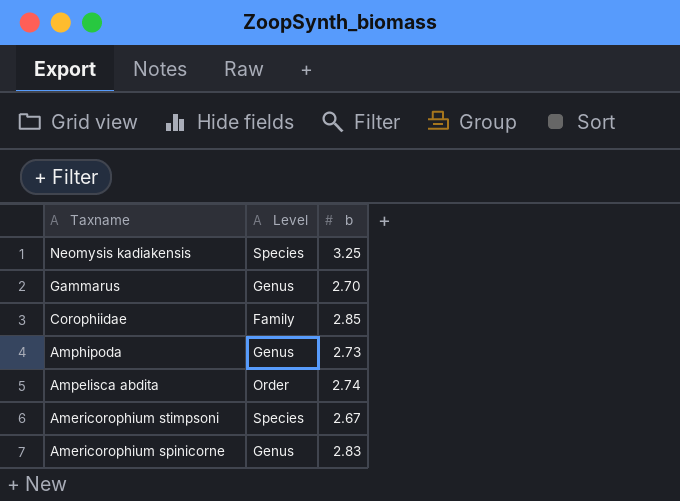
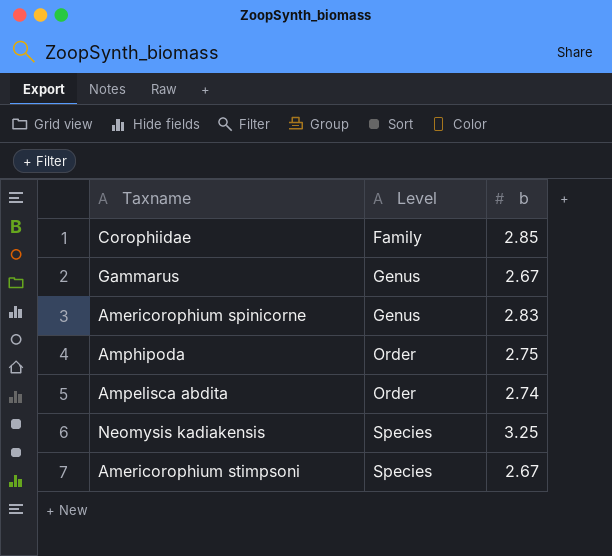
row order: Taxname descending -> Level ascending
Gammarus | b: 2.70 -> 2.67
Amphipoda | Level: Genus -> Order
Amphipoda | b: 2.73 -> 2.75

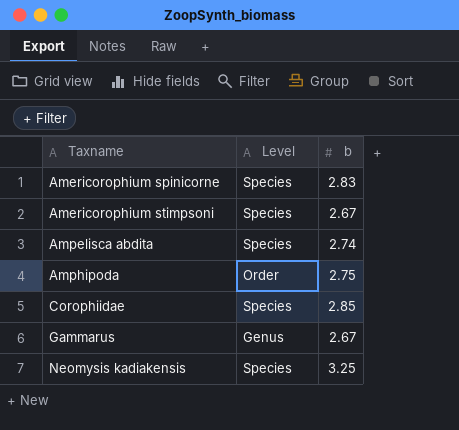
row order: Level ascending -> Taxname ascending
Americorophium spinicorne | Level: Genus -> Species
Ampelisca abdita | Level: Order -> Species
Corophiidae | Level: Family -> Species

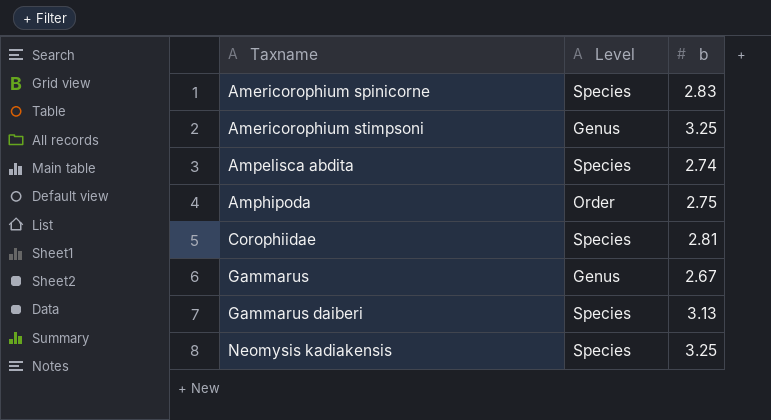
Americorophium stimpsoni | Level: Species -> Genus
Americorophium stimpsoni | b: 2.67 -> 3.25
Corophiidae | b: 2.85 -> 2.81
row Gammarus daiberi: none -> Species | 3.13

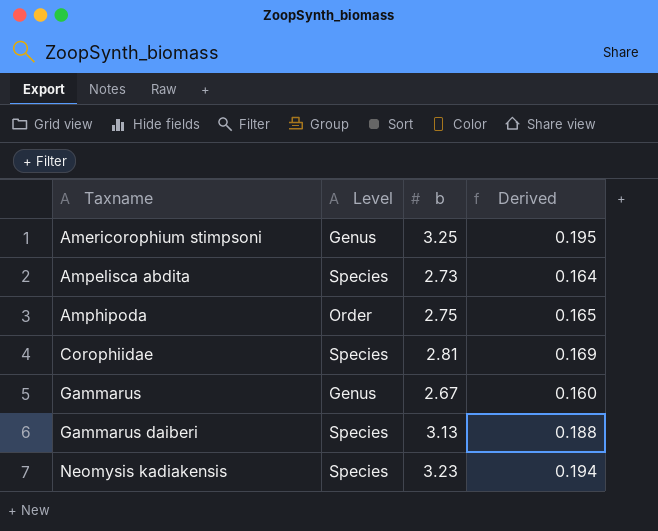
column Derived | formula: none -> [b] * 0.06
row Americorophium spinicorne: Species | 2.83 -> none
Ampelisca abdita | b: 2.74 -> 2.73
Neomysis kadiakensis | b: 3.25 -> 3.23

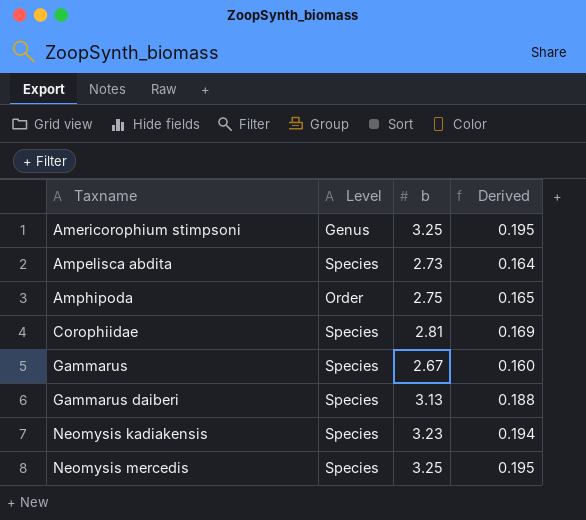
Gammarus | Level: Genus -> Species
row Neomysis mercedis: none -> Species | 3.25 | 0.195

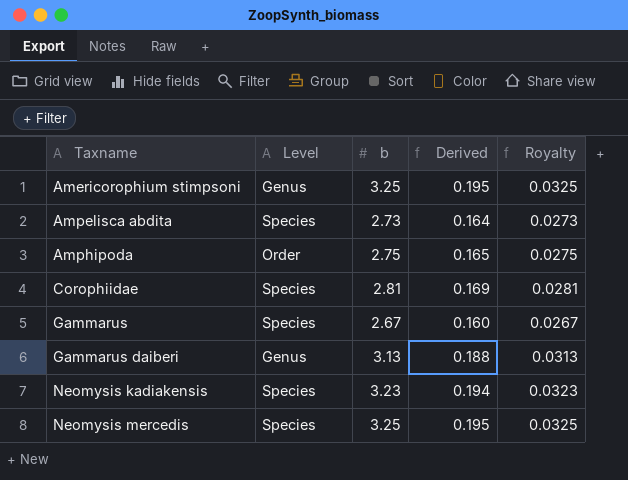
column Royalty | formula: none -> [b] * 0.01
Gammarus daiberi | Level: Species -> Genus

